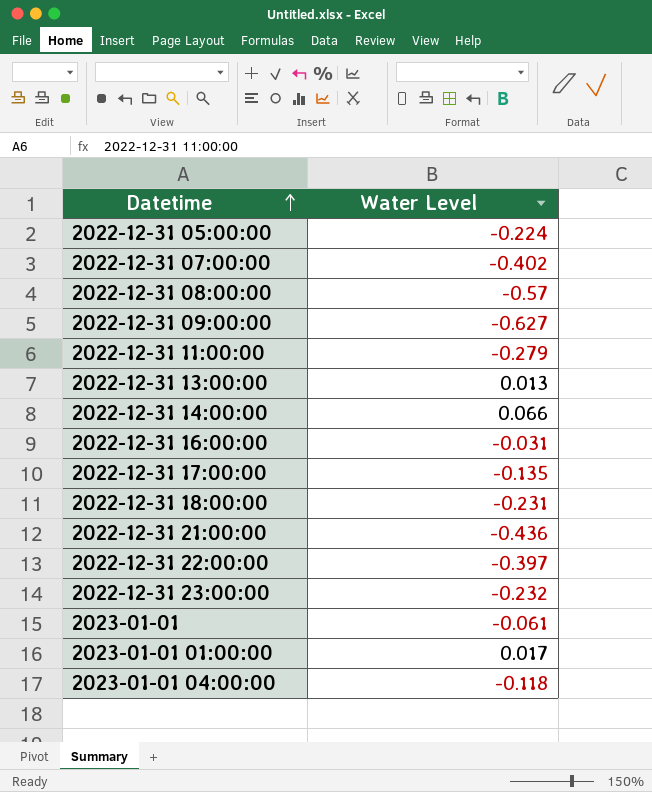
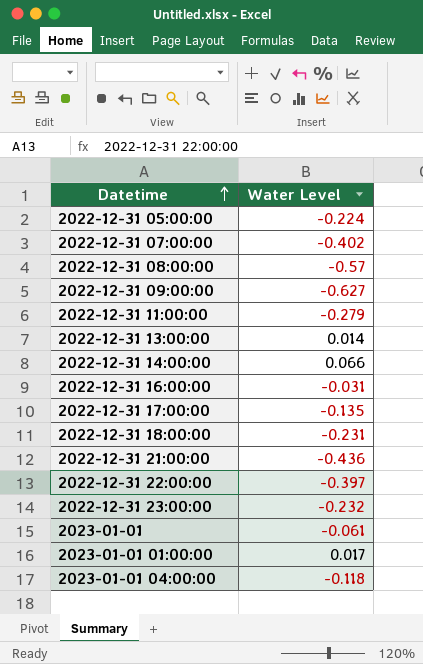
2022-12-31 13:00:00 | Water Level: 0.013 -> 0.014

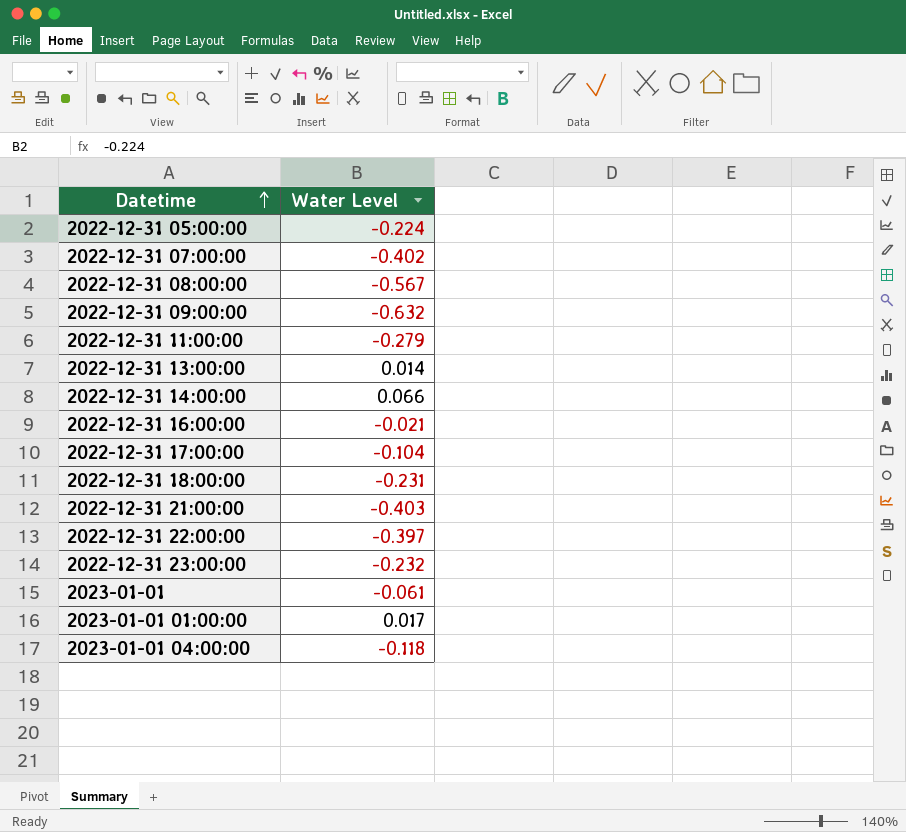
2022-12-31 08:00:00 | Water Level: -0.57 -> -0.567
2022-12-31 09:00:00 | Water Level: -0.627 -> -0.632
2022-12-31 16:00:00 | Water Level: -0.031 -> -0.021
2022-12-31 17:00:00 | Water Level: -0.135 -> -0.104
2022-12-31 21:00:00 | Water Level: -0.436 -> -0.403

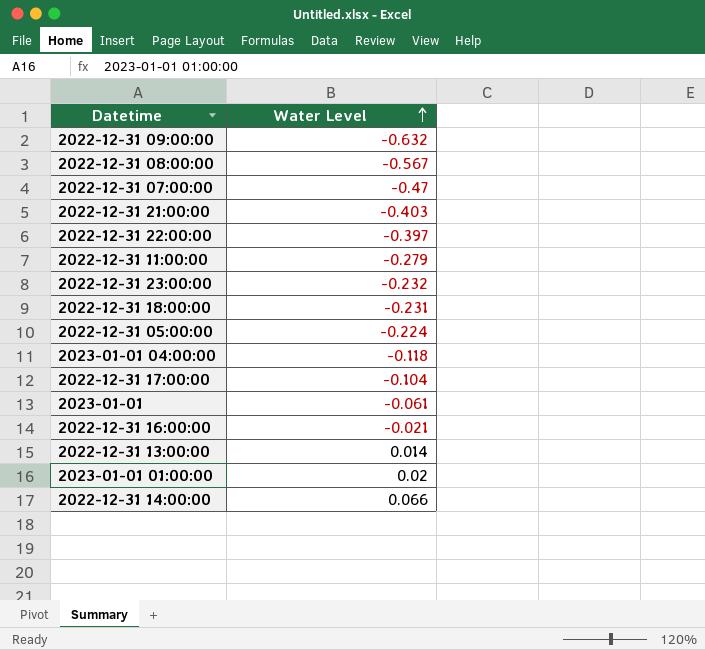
row order: Datetime ascending -> Water Level ascending
2022-12-31 07:00:00 | Water Level: -0.402 -> -0.47
2023-01-01 01:00:00 | Water Level: 0.017 -> 0.02

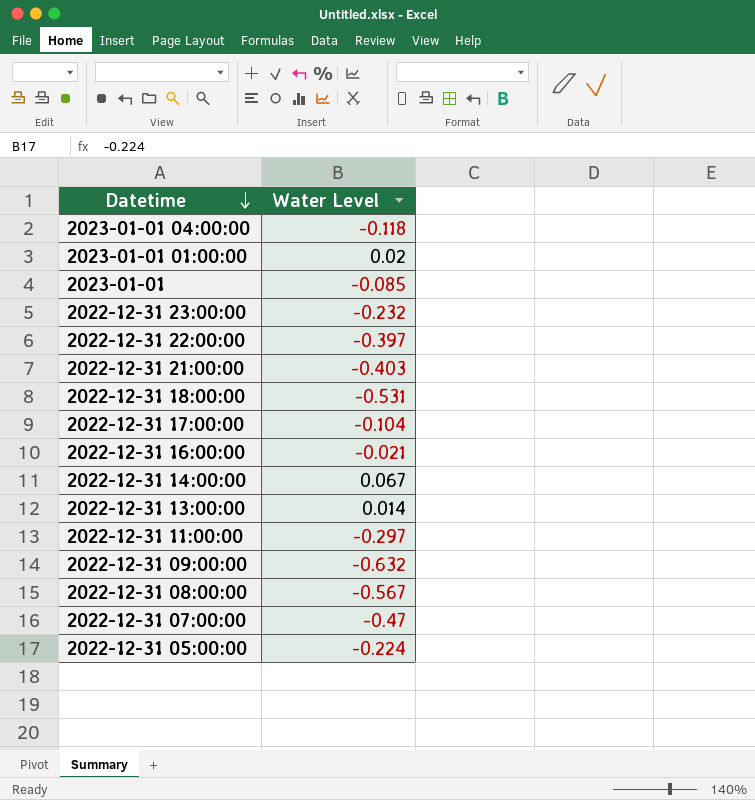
row order: Water Level ascending -> Datetime descending
2023-01-01 | Water Level: -0.061 -> -0.085
2022-12-31 18:00:00 | Water Level: -0.231 -> -0.531
2022-12-31 14:00:00 | Water Level: 0.066 -> 0.067
2022-12-31 11:00:00 | Water Level: -0.279 -> -0.297

